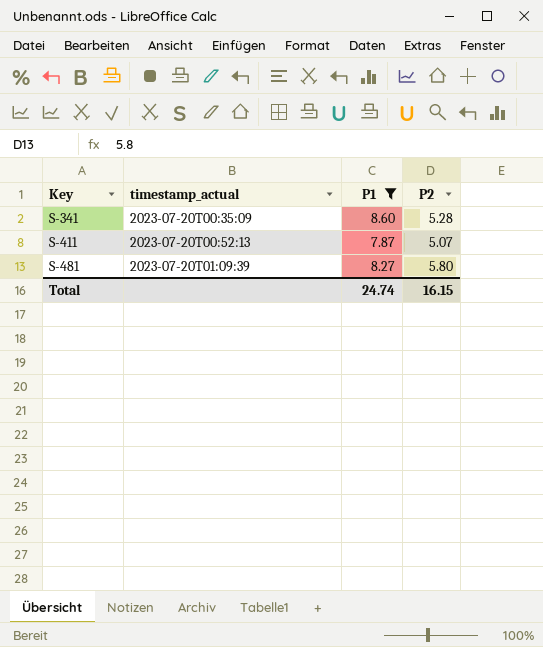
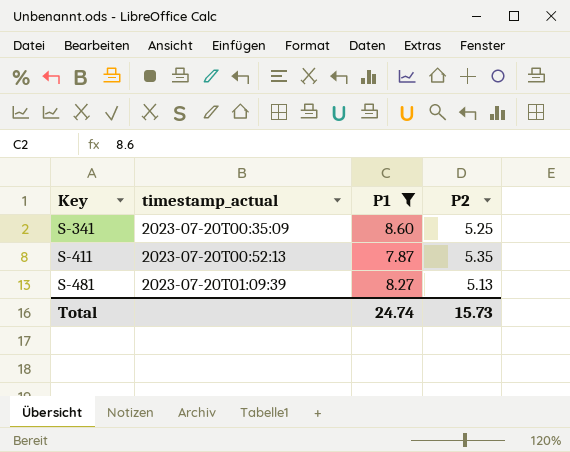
S-341 | P2: 5.28 -> 5.25
S-411 | P2: 5.07 -> 5.35
S-481 | P2: 5.80 -> 5.13
Total | P2: 16.15 -> 15.73

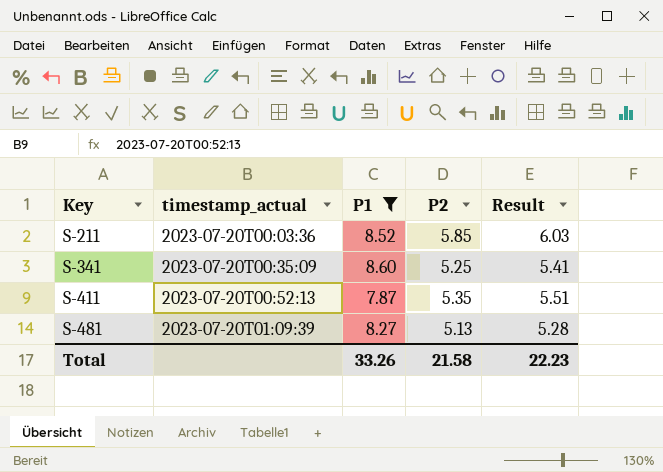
column Result | formula: none -> [P2] * 1.03
row S-211: none -> 2023-07-20T00:03:36 | 8.52 | 5.85 | 6.03
Total | P1: 24.74 -> 33.26
Total | P2: 15.73 -> 21.58

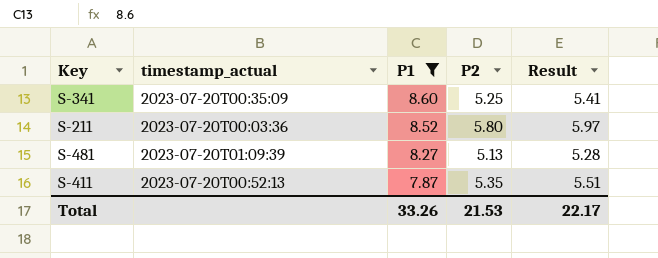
row order: Key ascending -> P1 descending
S-211 | P2: 5.85 -> 5.80
S-211 | Result: 6.03 -> 5.97
Total | P2: 21.58 -> 21.53
Total | Result: 22.23 -> 22.17

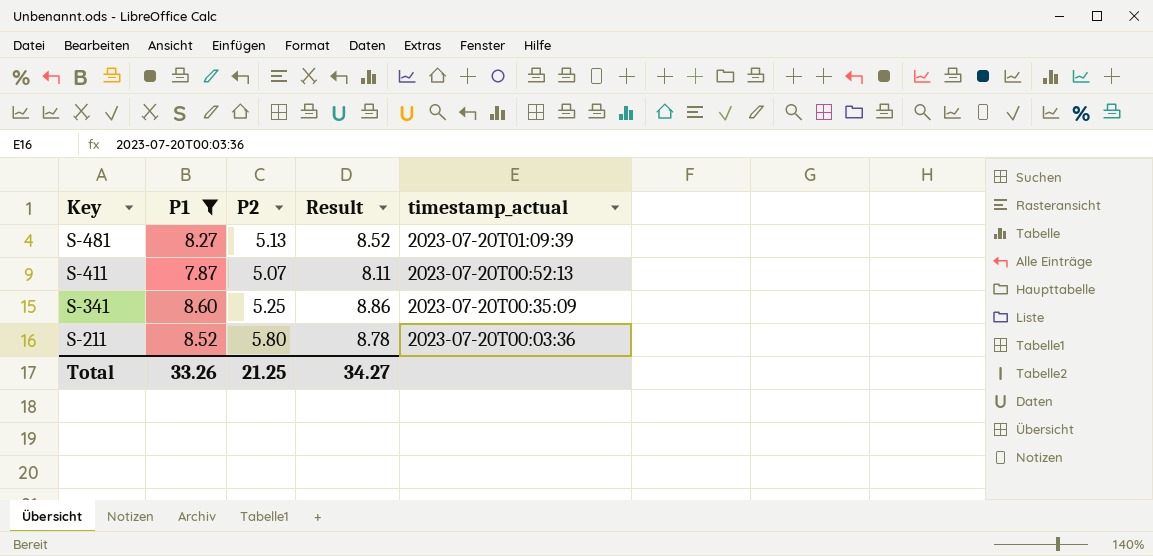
row order: P1 descending -> Key descending
column Result | formula: [P2] * 1.03 -> [P1] * 1.03
column timestamp_actual | position: 2 -> 5
S-411 | P2: 5.35 -> 5.07
Total | P2: 21.53 -> 21.25
Total | Result: 22.17 -> 34.27

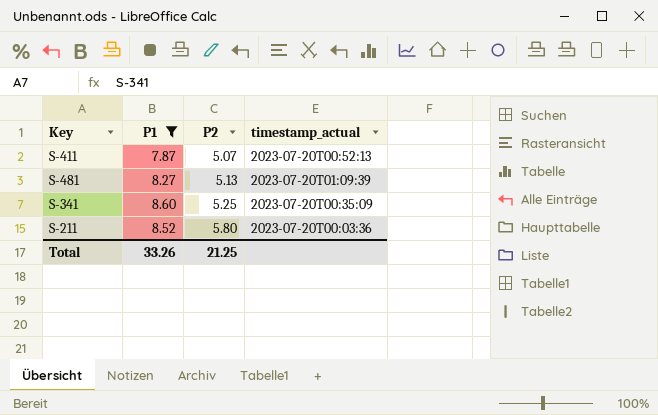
row order: Key descending -> P2 ascending
column Result | formula: [P1] * 1.03 -> none

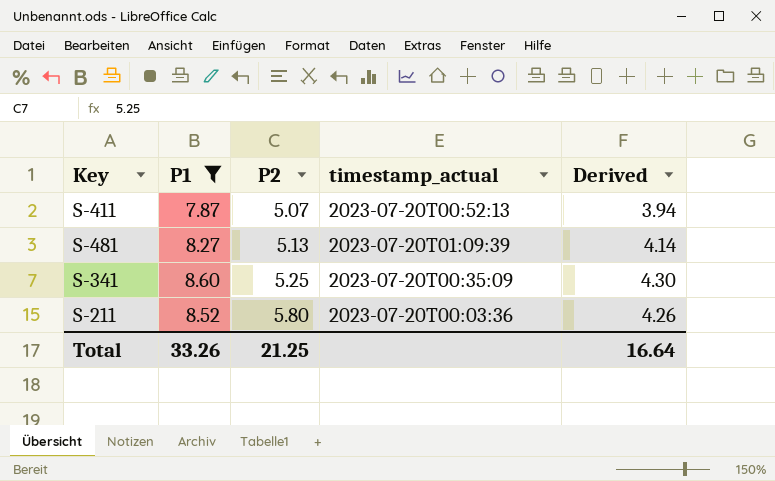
column Derived | formula: none -> [P1] * 0.5

